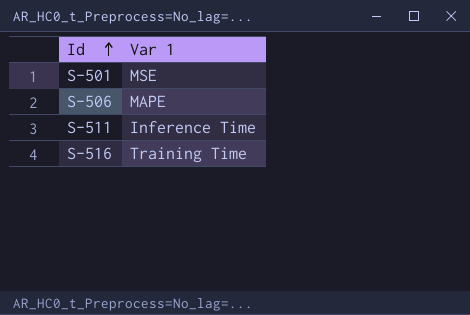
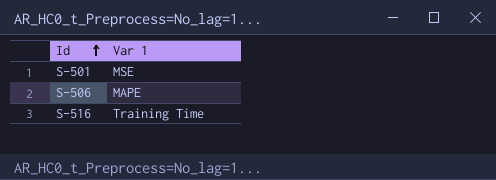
row S-511: Inference Time -> none

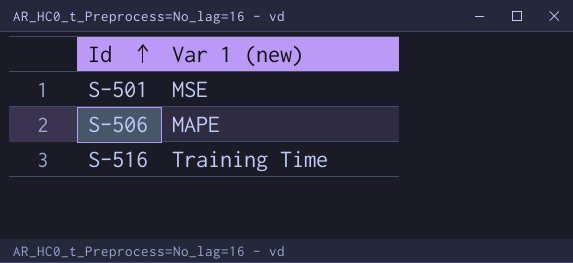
column name: Var 1 -> Var 1 (new)

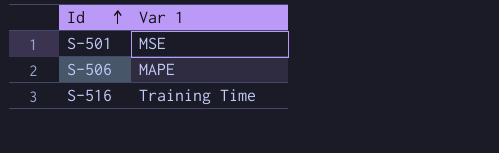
column name: Var 1 (new) -> Var 1

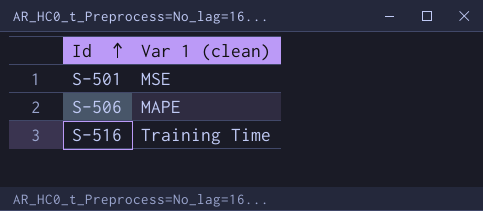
column name: Var 1 -> Var 1 (clean)

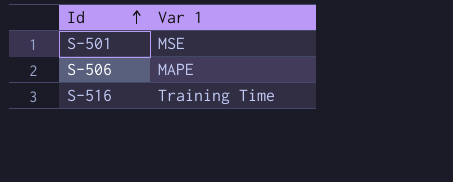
column name: Var 1 (clean) -> Var 1

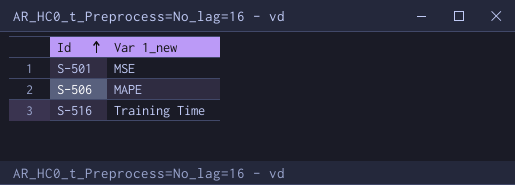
column name: Var 1 -> Var 1_new

